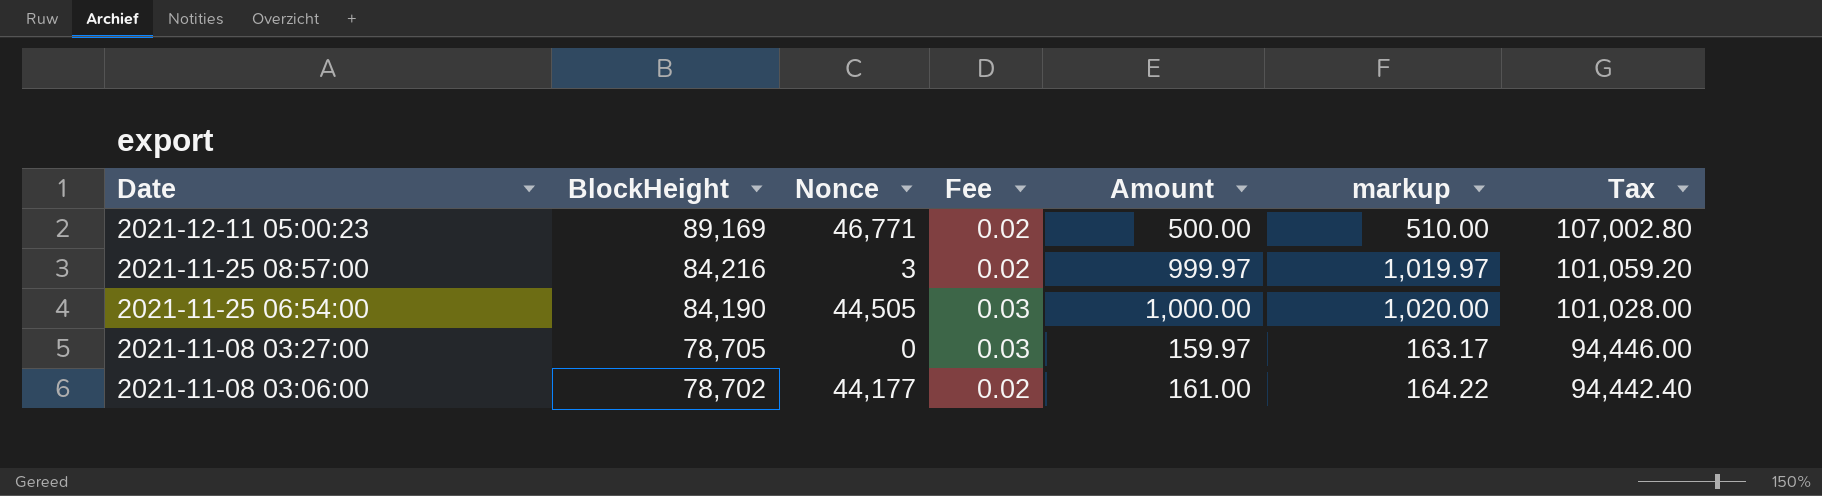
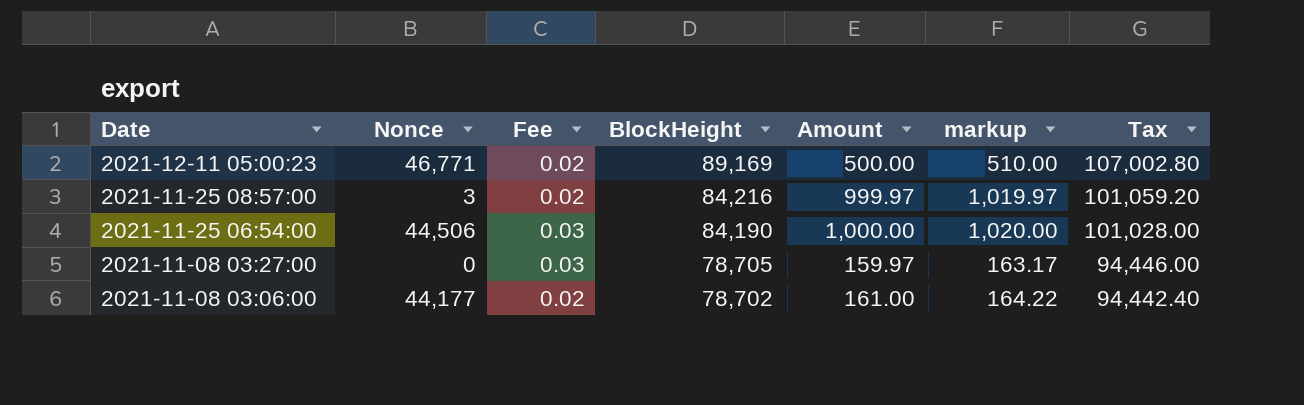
column BlockHeight | position: 2 -> 4
2021-11-25 06:54:00 | Nonce: 44,505 -> 44,506

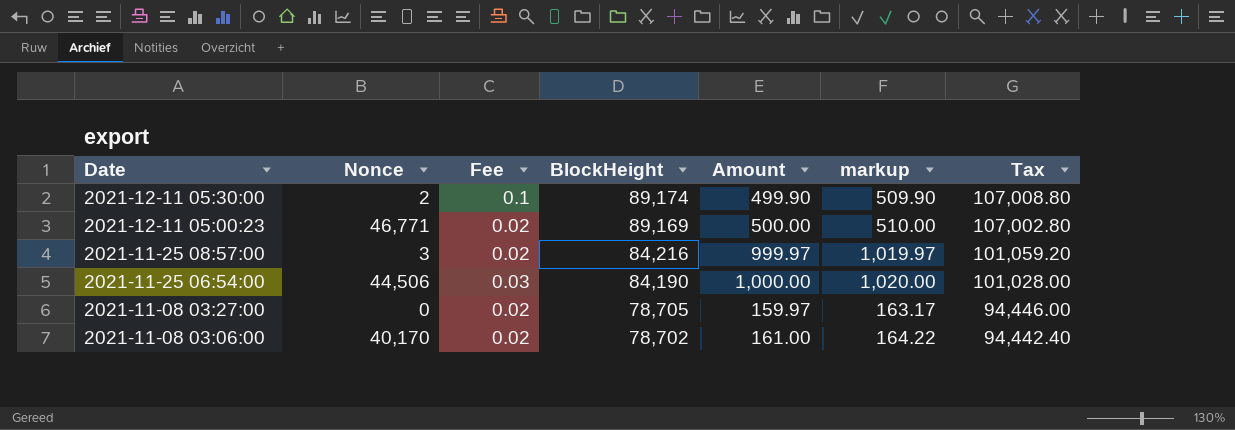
row 2021-12-11 05:30:00: none -> 2 | 0.1 | 89,174 | 499.90 | 509.90 | 107,008.80
2021-11-08 03:27:00 | Fee: 0.03 -> 0.02
2021-11-08 03:06:00 | Nonce: 44,177 -> 40,170

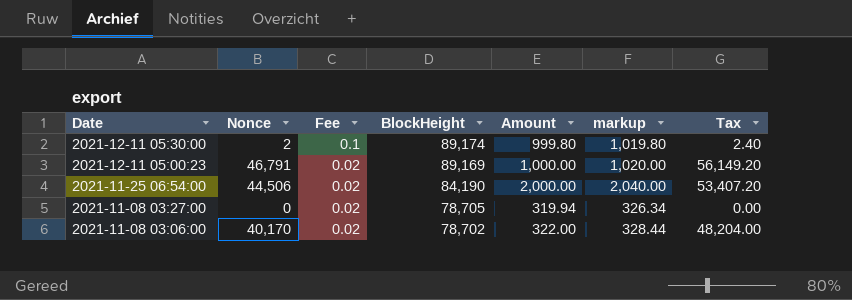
column Tax | formula: [BlockHeight] * 1.2 -> [Nonce] * 1.2
row 2021-11-25 08:57:00: 3 | 0.02 | 84,216 | 999.97 | 1,019.97 | 101,059.20 -> none
2021-12-11 05:30:00 | Amount: 499.90 -> 999.80
2021-12-11 05:30:00 | markup: 509.90 -> 1,019.80
2021-12-11 05:00:23 | Nonce: 46,771 -> 46,791
2021-12-11 05:00:23 | Amount: 500.00 -> 1,000.00
2021-12-11 05:00:23 | markup: 510.00 -> 1,020.00
2021-11-25 06:54:00 | Fee: 0.03 -> 0.02
2021-11-25 06:54:00 | Amount: 1,000.00 -> 2,000.00
2021-11-25 06:54:00 | markup: 1,020.00 -> 2,040.00
2021-11-08 03:27:00 | Amount: 159.97 -> 319.94
2021-11-08 03:27:00 | markup: 163.17 -> 326.34
2021-11-08 03:06:00 | Amount: 161.00 -> 322.00
2021-11-08 03:06:00 | markup: 164.22 -> 328.44

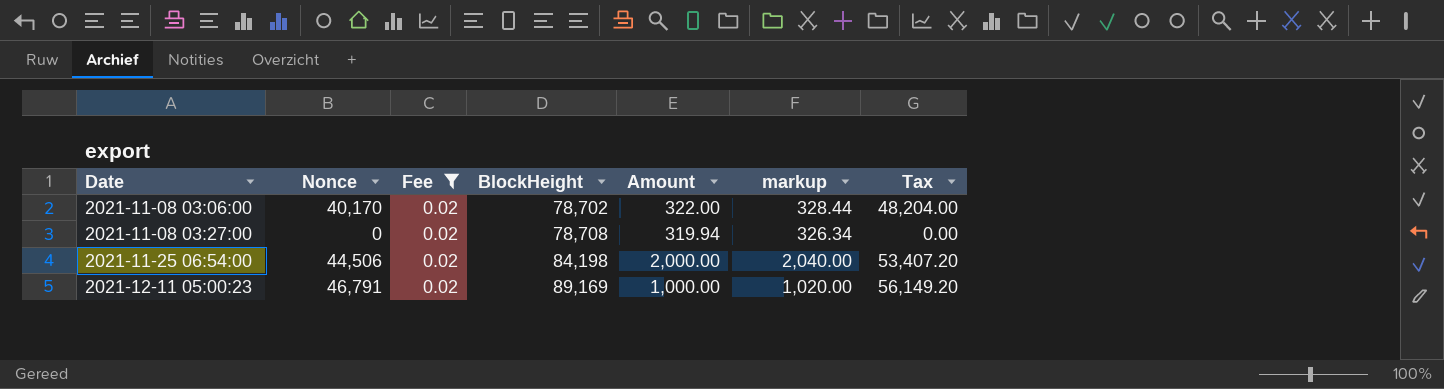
filter: none -> Fee = 0.02
row order: Date descending -> Date ascending
2021-11-08 03:27:00 | BlockHeight: 78,705 -> 78,708
2021-11-25 06:54:00 | BlockHeight: 84,190 -> 84,198

